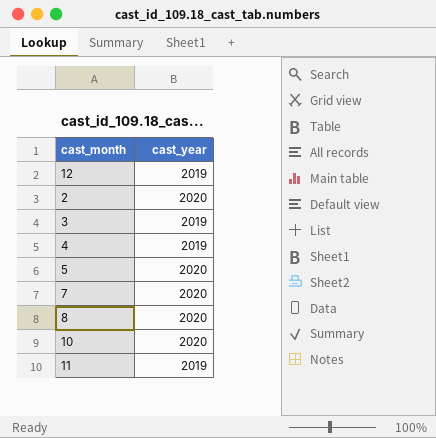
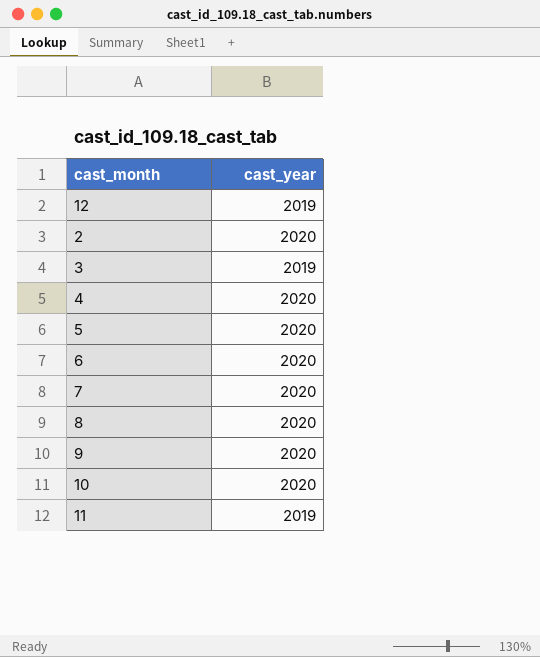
4 | cast_year: 2019 -> 2020
row 6: none -> 2020
row 9: none -> 2020

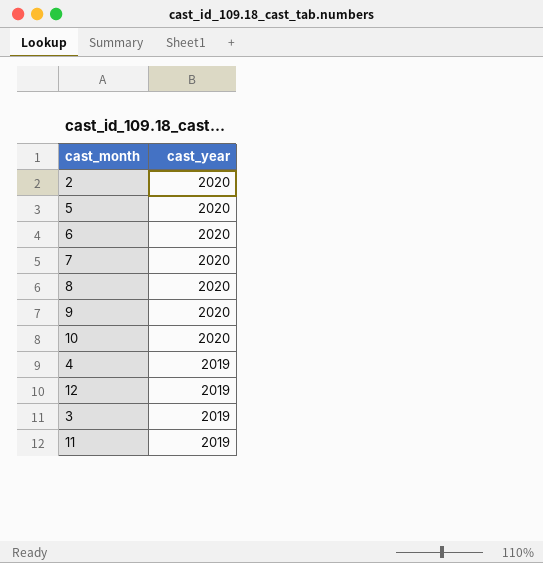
row order: none -> cast_year descending
4 | cast_year: 2020 -> 2019

